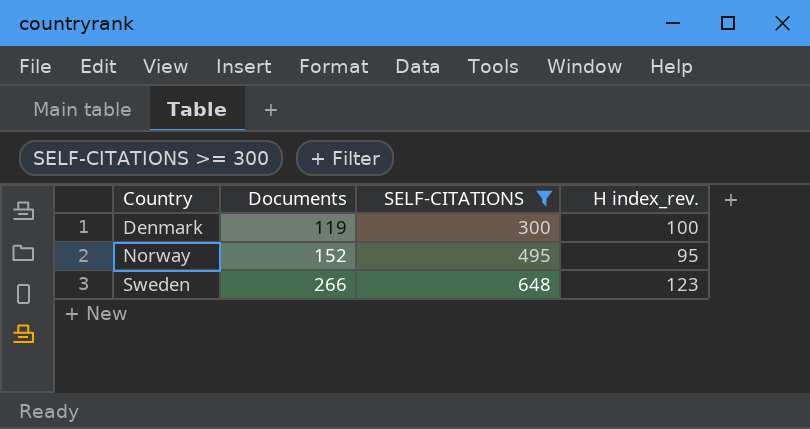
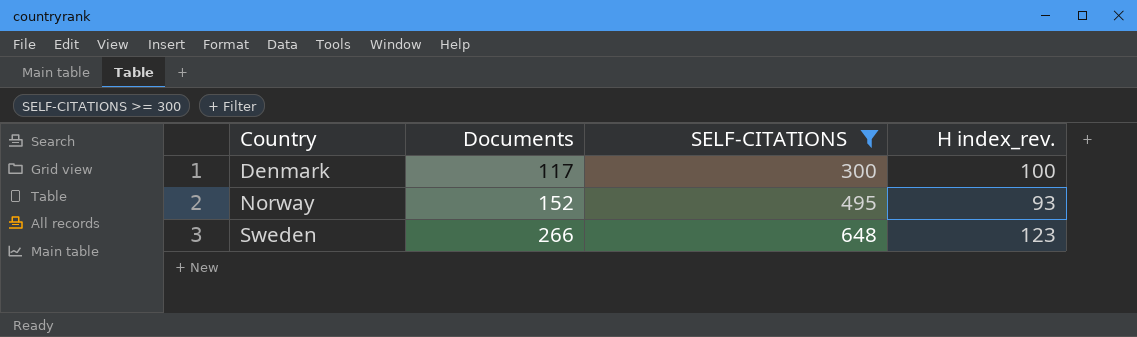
Denmark | Documents: 119 -> 117
Norway | H index_rev.: 95 -> 93

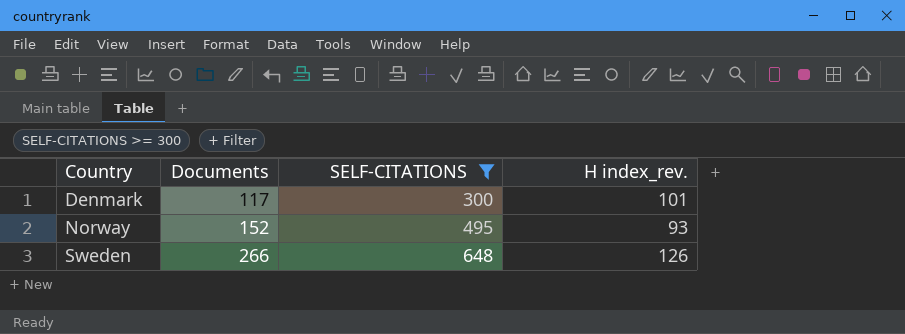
Denmark | H index_rev.: 100 -> 101
Sweden | H index_rev.: 123 -> 126

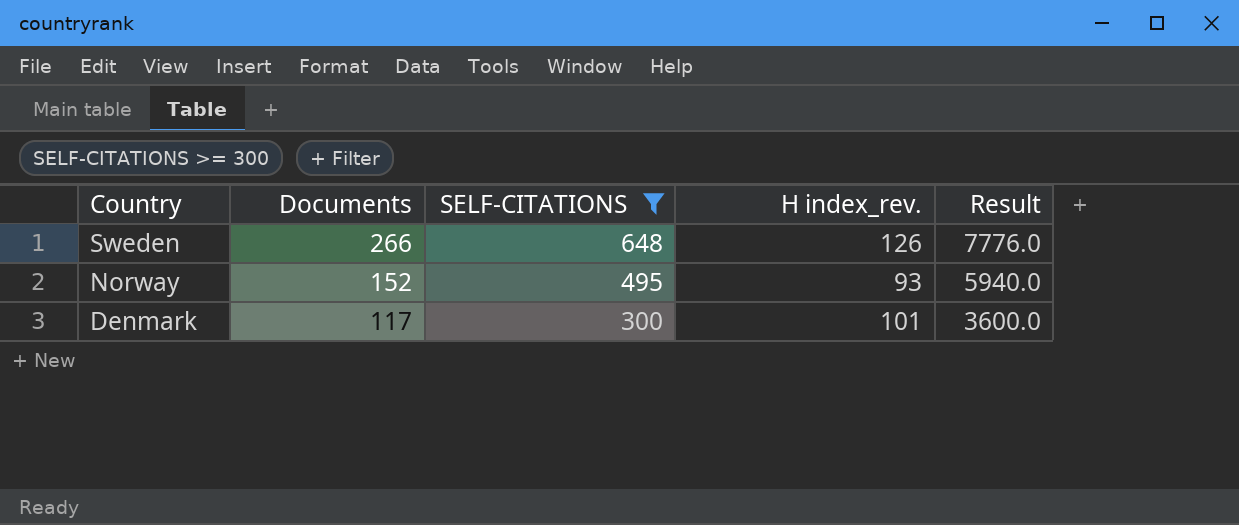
row order: Country ascending -> Country descending
column Result | formula: none -> [SELF-CITATIONS] * 12

